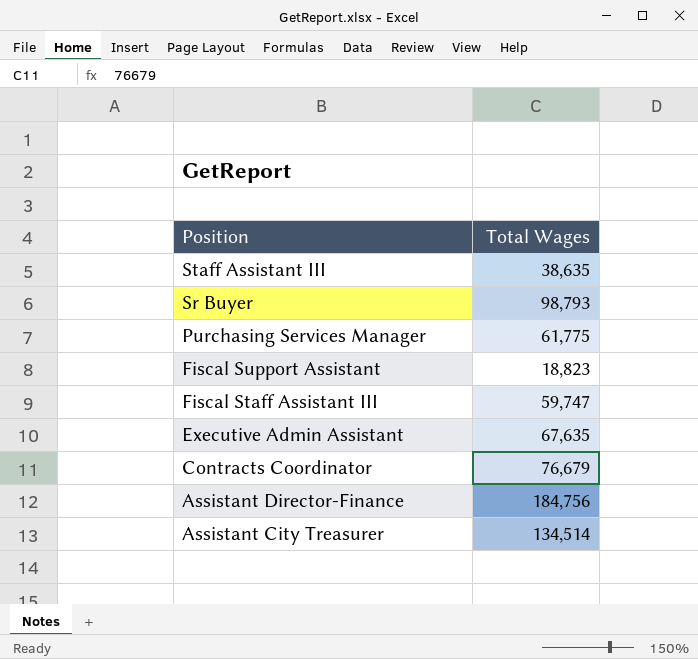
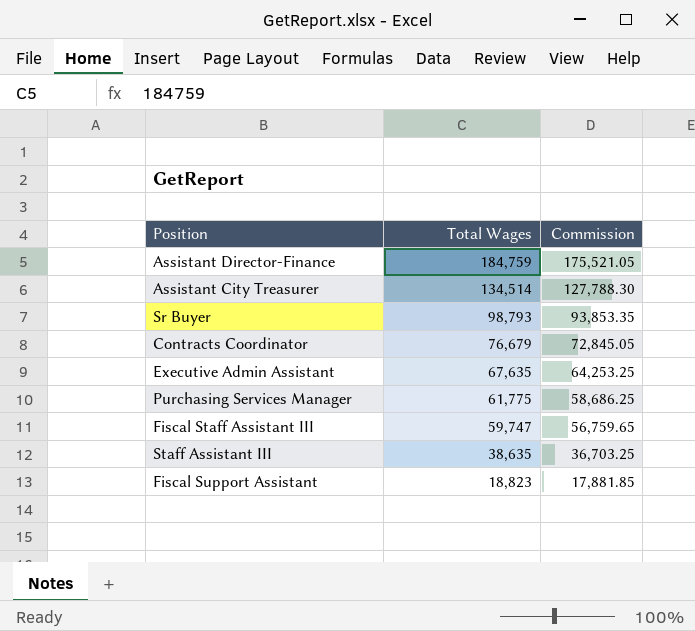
row order: Position descending -> Total Wages descending
column Commission | formula: none -> [Total Wages] * 0.95
Assistant Director-Finance | Total Wages: 184,756 -> 184,759

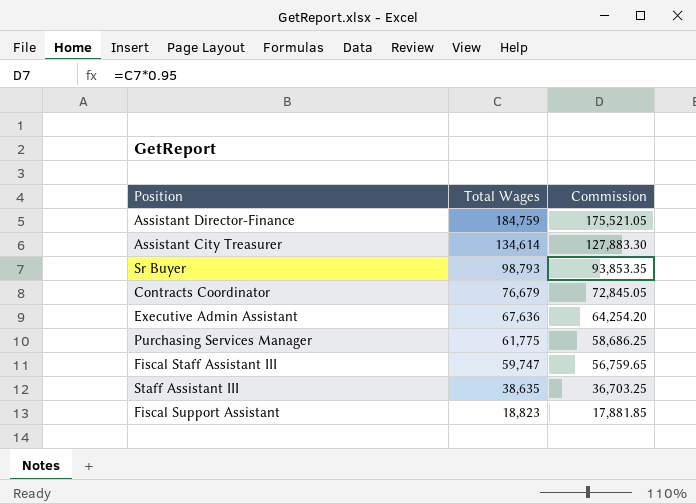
Assistant City Treasurer | Total Wages: 134,514 -> 134,614
Assistant City Treasurer | Commission: 127,788.30 -> 127,883.30
Executive Admin Assistant | Total Wages: 67,635 -> 67,636
Executive Admin Assistant | Commission: 64,253.25 -> 64,254.20

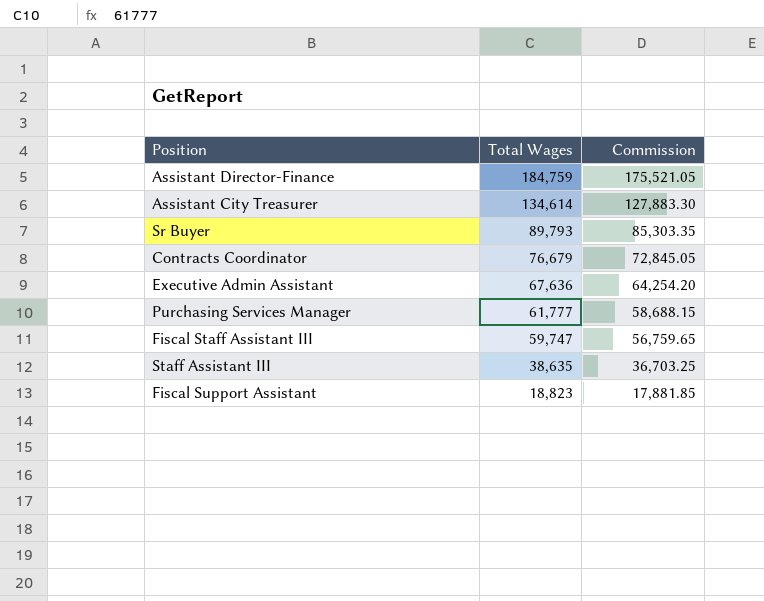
Sr Buyer | Total Wages: 98,793 -> 89,793
Sr Buyer | Commission: 93,853.35 -> 85,303.35
Purchasing Services Manager | Total Wages: 61,775 -> 61,777
Purchasing Services Manager | Commission: 58,686.25 -> 58,688.15

